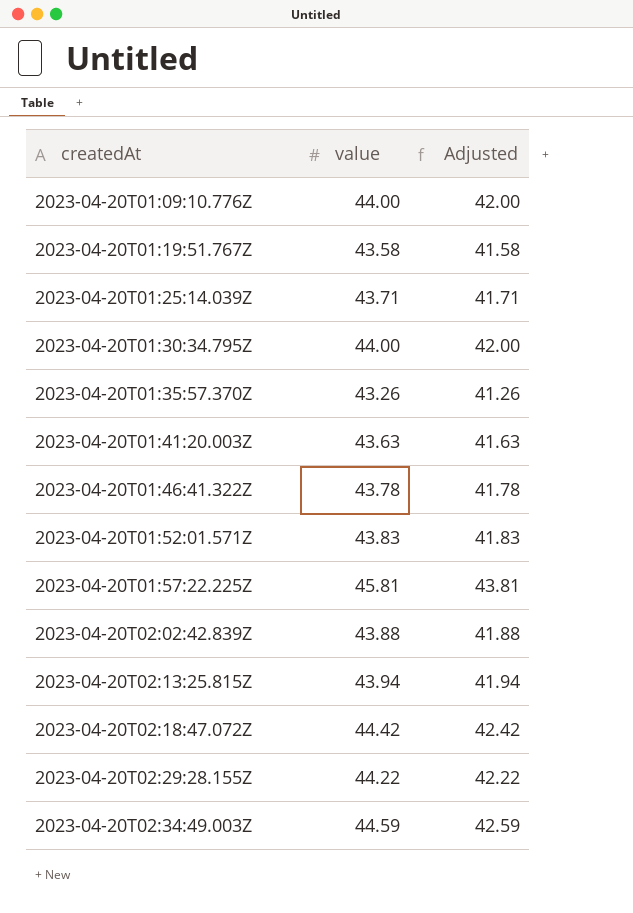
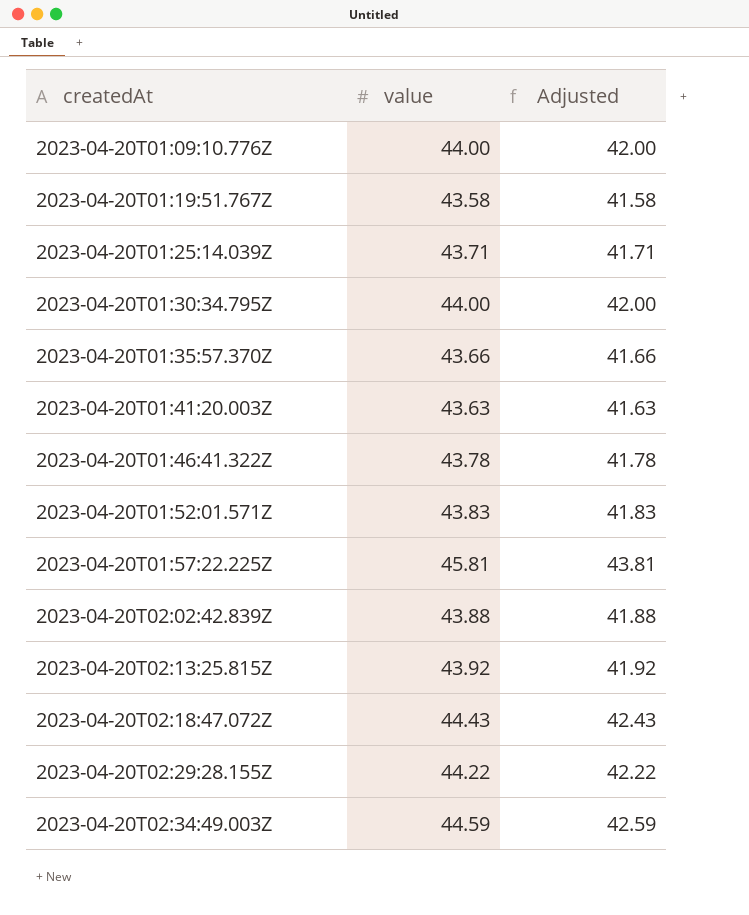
2023-04-20T01:35:57.370Z | value: 43.26 -> 43.66
2023-04-20T01:35:57.370Z | Adjusted: 41.26 -> 41.66
2023-04-20T02:13:25.815Z | value: 43.94 -> 43.92
2023-04-20T02:13:25.815Z | Adjusted: 41.94 -> 41.92
2023-04-20T02:18:47.072Z | value: 44.42 -> 44.43
2023-04-20T02:18:47.072Z | Adjusted: 42.42 -> 42.43

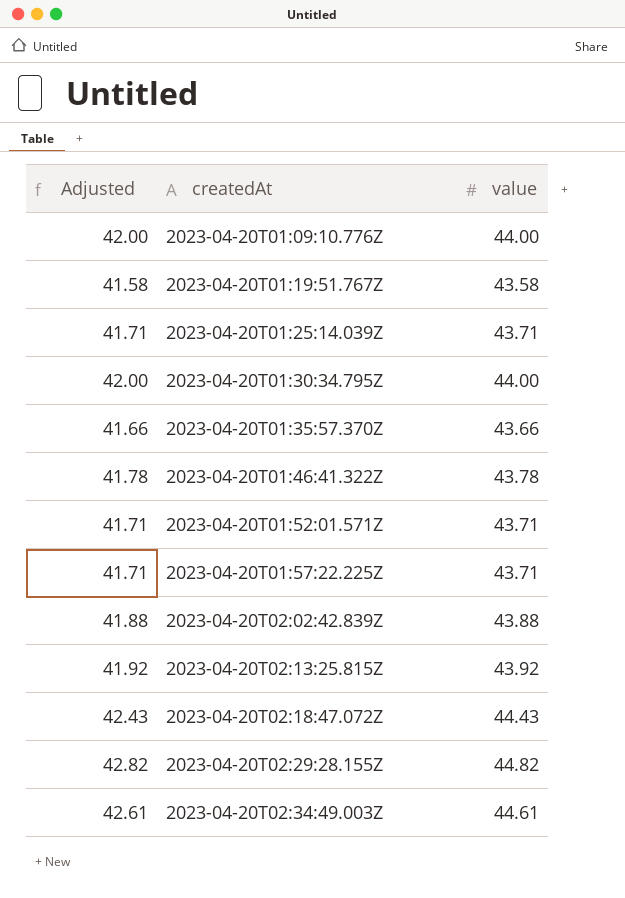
column Adjusted | position: 3 -> 1
row 2023-04-20T01:41:20.003Z: 43.63 | 41.63 -> none
2023-04-20T01:52:01.571Z | Adjusted: 41.83 -> 41.71
2023-04-20T01:52:01.571Z | value: 43.83 -> 43.71
2023-04-20T01:57:22.225Z | Adjusted: 43.81 -> 41.71
2023-04-20T01:57:22.225Z | value: 45.81 -> 43.71
2023-04-20T02:29:28.155Z | Adjusted: 42.22 -> 42.82
2023-04-20T02:29:28.155Z | value: 44.22 -> 44.82
2023-04-20T02:34:49.003Z | Adjusted: 42.59 -> 42.61
2023-04-20T02:34:49.003Z | value: 44.59 -> 44.61

